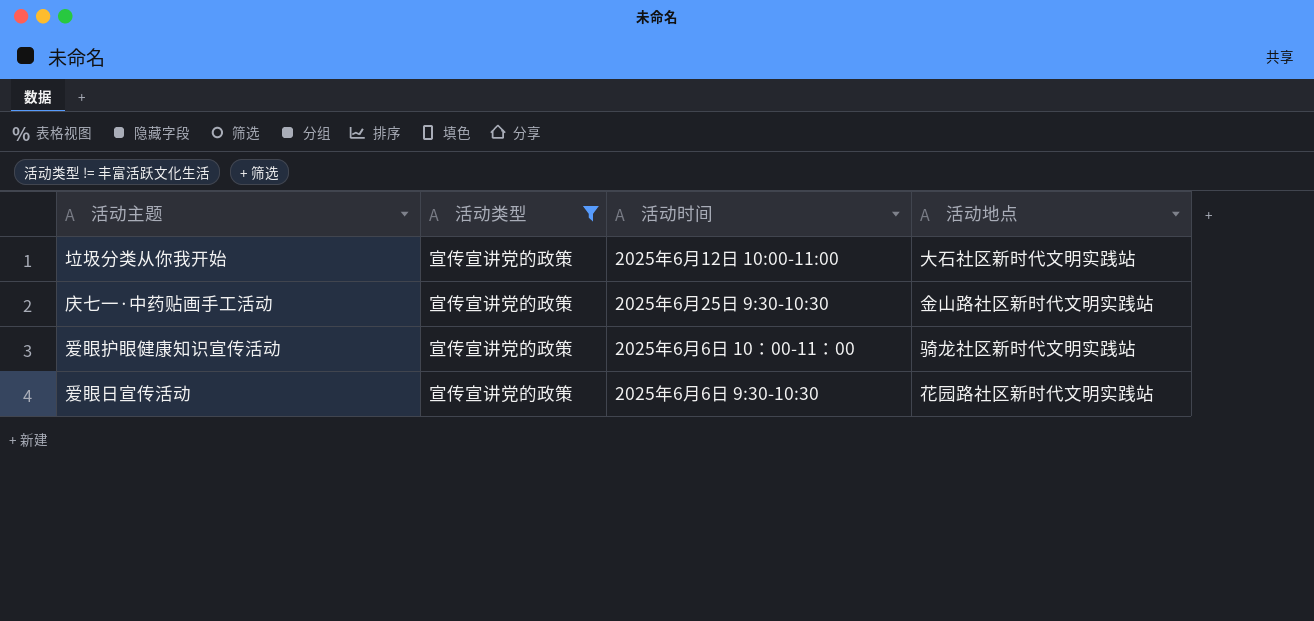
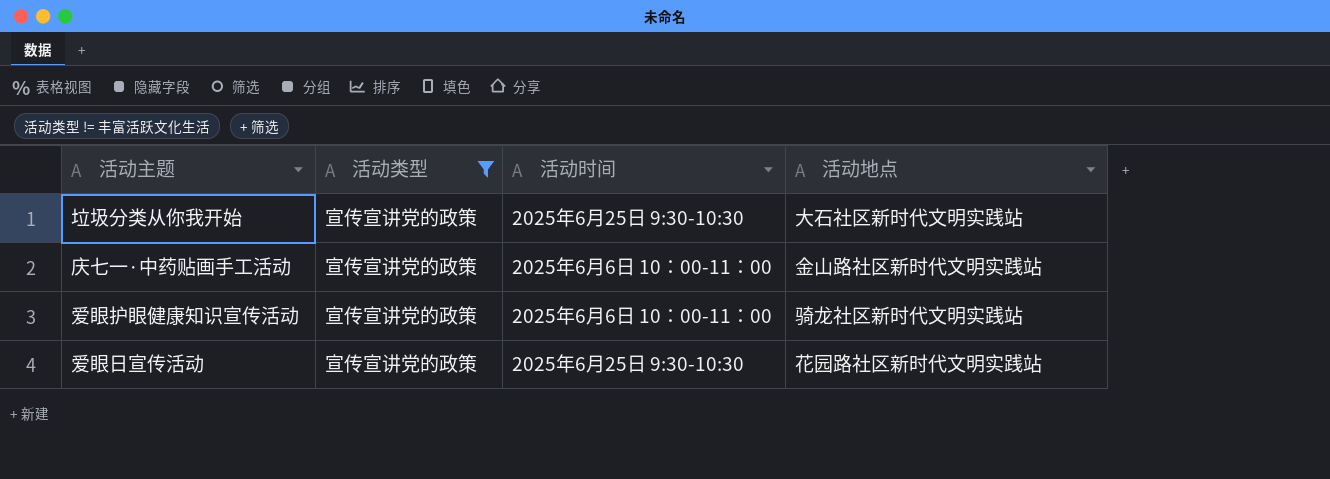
垃圾分类从你我开始 | 活动时间: 2025年6月12日 10:00-11:00 -> 2025年6月25日 9:30-10:30
庆七一·中药贴画手工活动 | 活动时间: 2025年6月25日 9:30-10:30 -> 2025年6月6日 10：00-11：00
爱眼日宣传活动 | 活动时间: 2025年6月6日 9:30-10:30 -> 2025年6月25日 9:30-10:30

